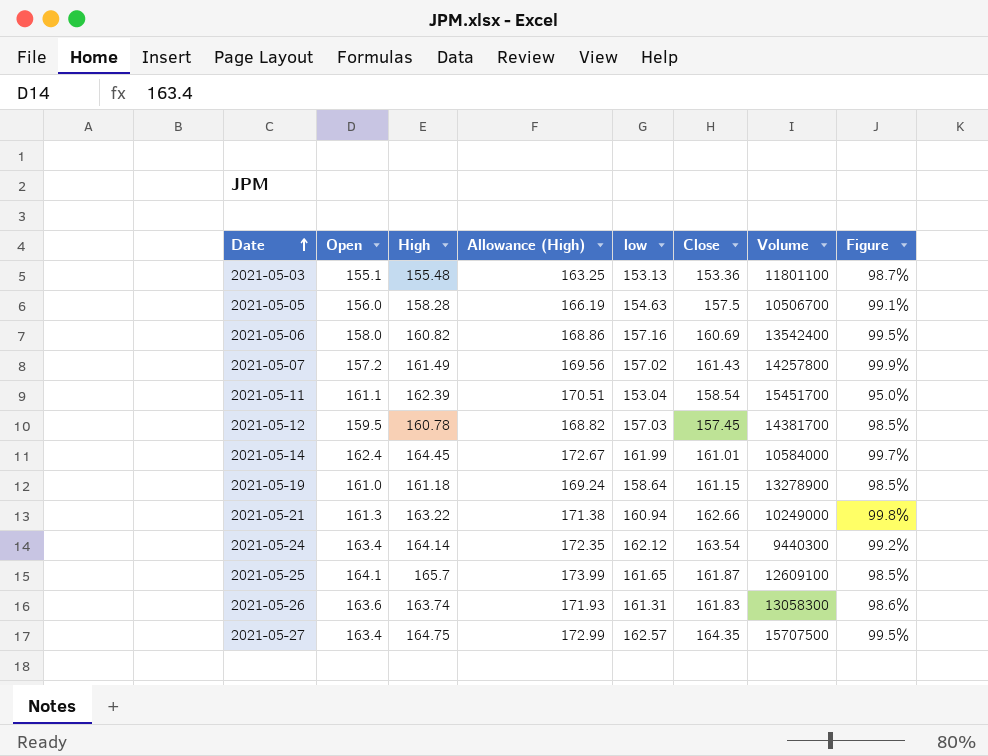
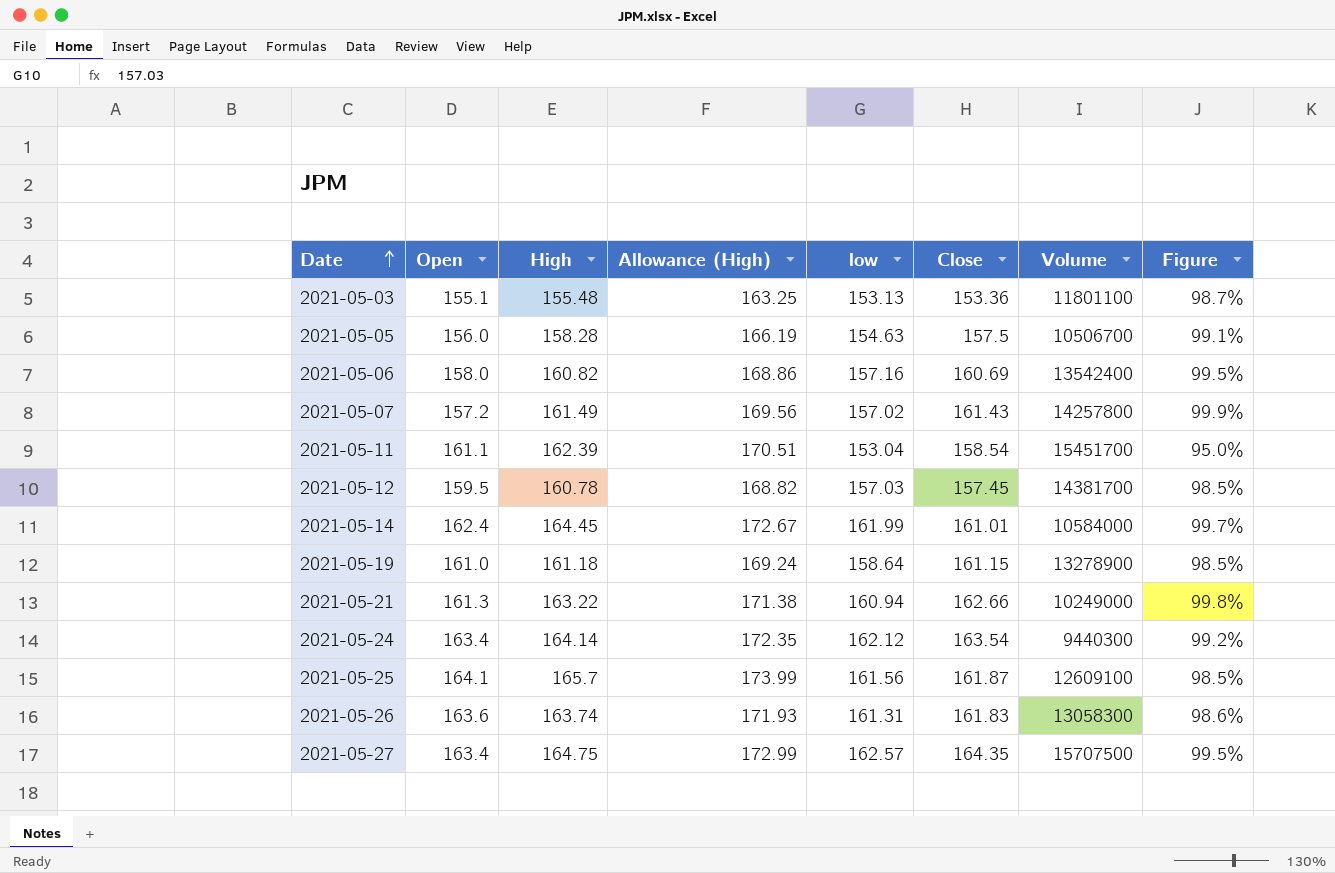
2021-05-25 | low: 161.65 -> 161.56

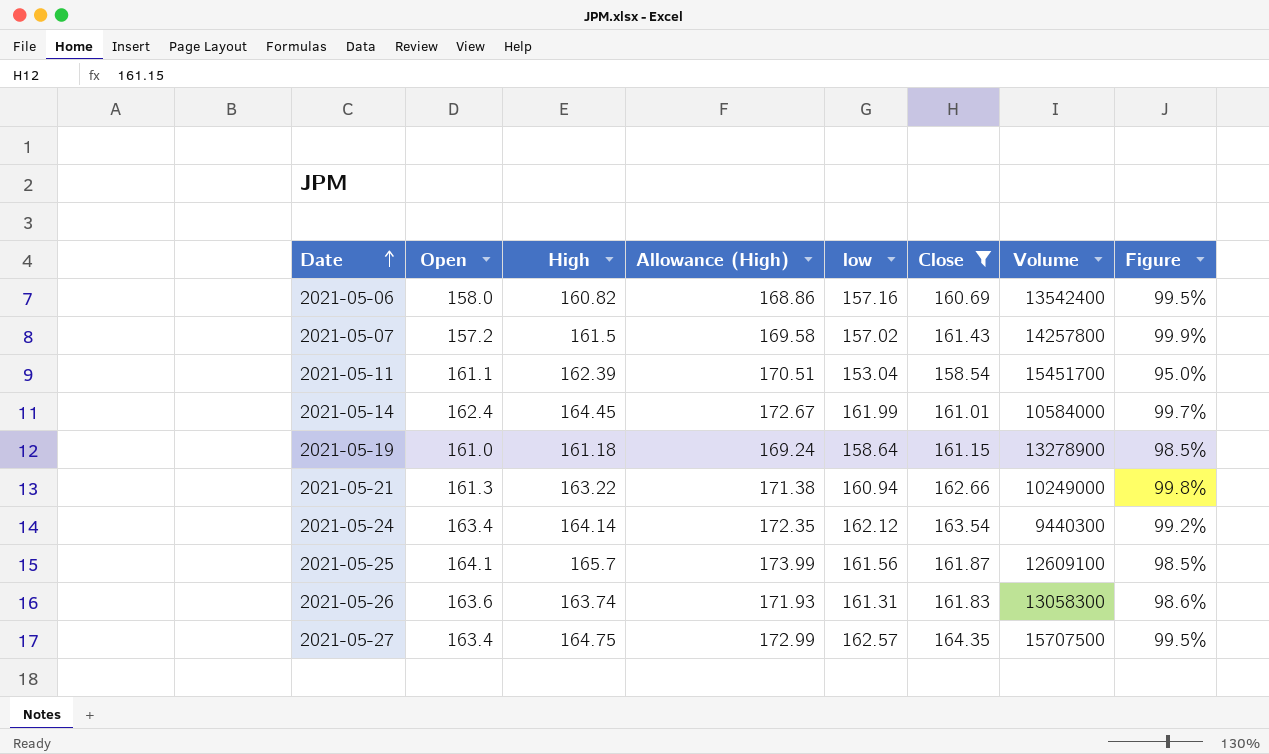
filter: none -> Close >= 158.54
2021-05-07 | High: 161.49 -> 161.5
2021-05-07 | Allowance (High): 169.56 -> 169.58

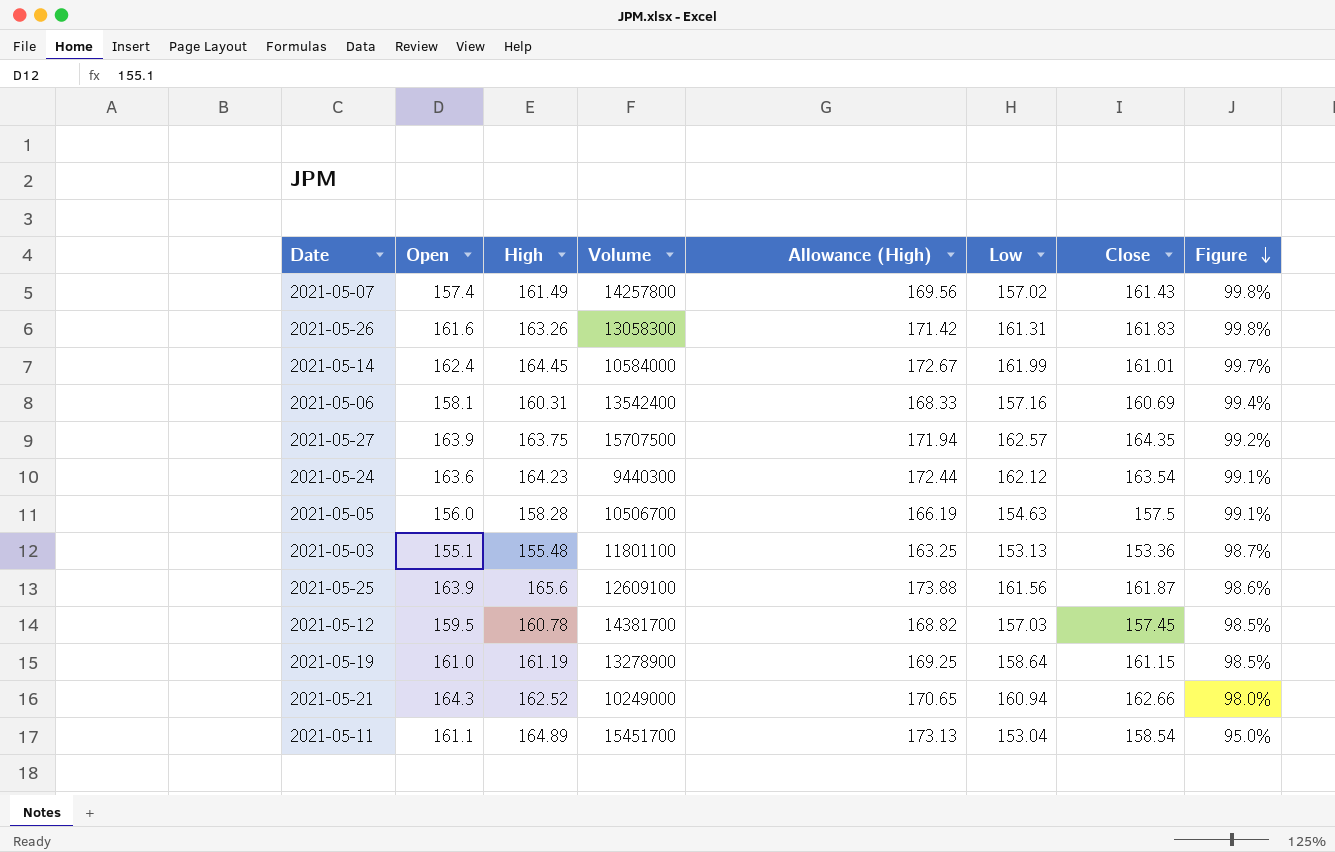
filter: Close >= 158.54 -> none
row order: Date ascending -> Figure descending
column Volume | position: 7 -> 4
column name: low -> Low
2021-05-07 | Open: 157.2 -> 157.4
2021-05-07 | High: 161.5 -> 161.49
2021-05-07 | Allowance (High): 169.58 -> 169.56
2021-05-07 | Figure: 99.9% -> 99.8%
2021-05-26 | Open: 163.6 -> 161.6
2021-05-26 | High: 163.74 -> 163.26
2021-05-26 | Allowance (High): 171.93 -> 171.42
2021-05-26 | Figure: 98.6% -> 99.8%
2021-05-06 | Open: 158.0 -> 158.1
2021-05-06 | High: 160.82 -> 160.31
2021-05-06 | Allowance (High): 168.86 -> 168.33
2021-05-06 | Figure: 99.5% -> 99.4%
2021-05-27 | Open: 163.4 -> 163.9
2021-05-27 | High: 164.75 -> 163.75
2021-05-27 | Allowance (High): 172.99 -> 171.94
2021-05-27 | Figure: 99.5% -> 99.2%
2021-05-24 | Open: 163.4 -> 163.6
2021-05-24 | High: 164.14 -> 164.23
2021-05-24 | Allowance (High): 172.35 -> 172.44
2021-05-24 | Figure: 99.2% -> 99.1%
2021-05-25 | Open: 164.1 -> 163.9
2021-05-25 | High: 165.7 -> 165.6
2021-05-25 | Allowance (High): 173.99 -> 173.88
2021-05-25 | Figure: 98.5% -> 98.6%
2021-05-19 | High: 161.18 -> 161.19
2021-05-19 | Allowance (High): 169.24 -> 169.25
2021-05-21 | Open: 161.3 -> 164.3
2021-05-21 | High: 163.22 -> 162.52
2021-05-21 | Allowance (High): 171.38 -> 170.65
2021-05-21 | Figure: 99.8% -> 98.0%
2021-05-11 | High: 162.39 -> 164.89
2021-05-11 | Allowance (High): 170.51 -> 173.13

